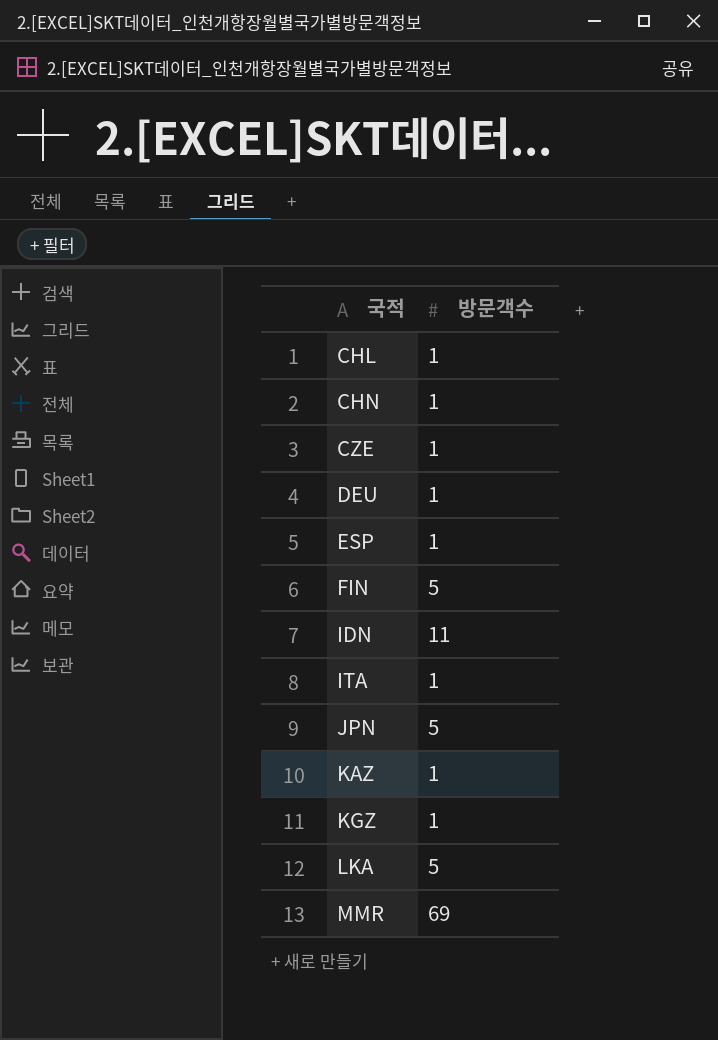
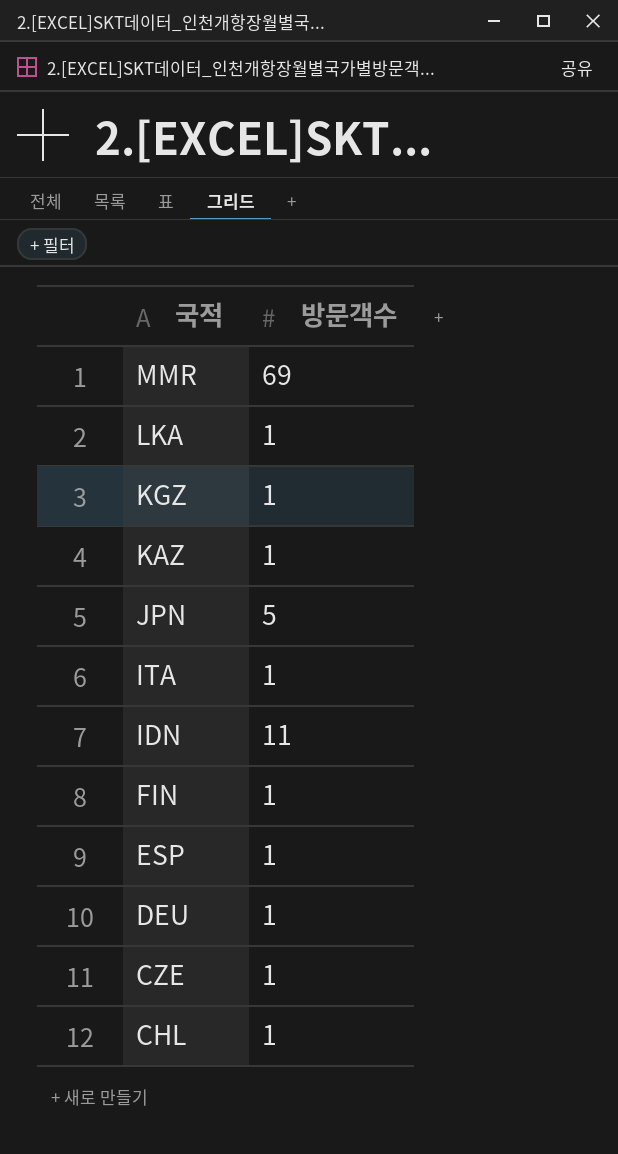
row order: 국적 ascending -> 국적 descending
row CHN: 1 -> none
LKA | 방문객수: 5 -> 1
FIN | 방문객수: 5 -> 1

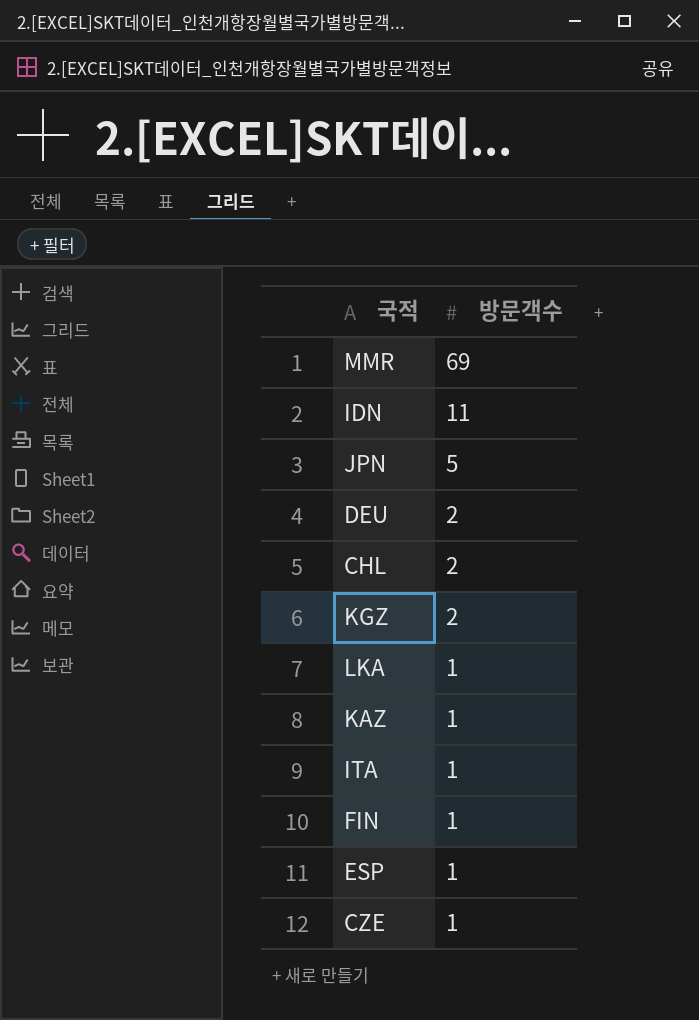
row order: 국적 descending -> 방문객수 descending
DEU | 방문객수: 1 -> 2
CHL | 방문객수: 1 -> 2
KGZ | 방문객수: 1 -> 2

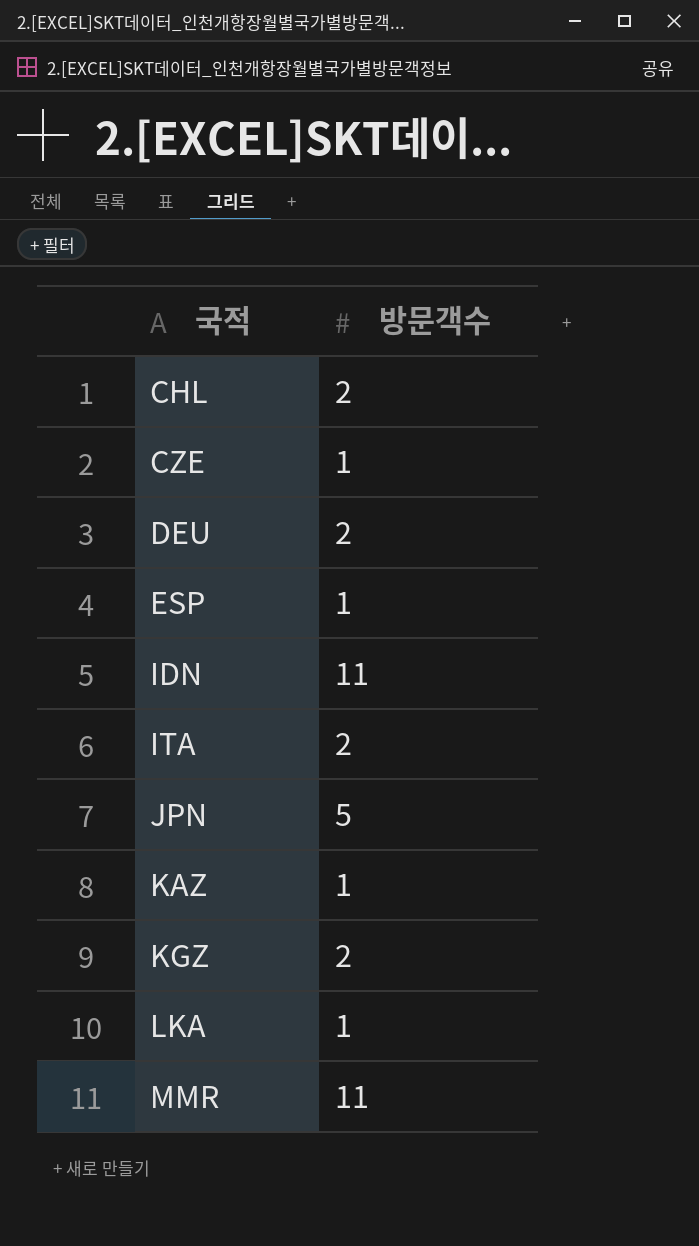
row order: 방문객수 descending -> 국적 ascending
row FIN: 1 -> none
ITA | 방문객수: 1 -> 2
MMR | 방문객수: 69 -> 11

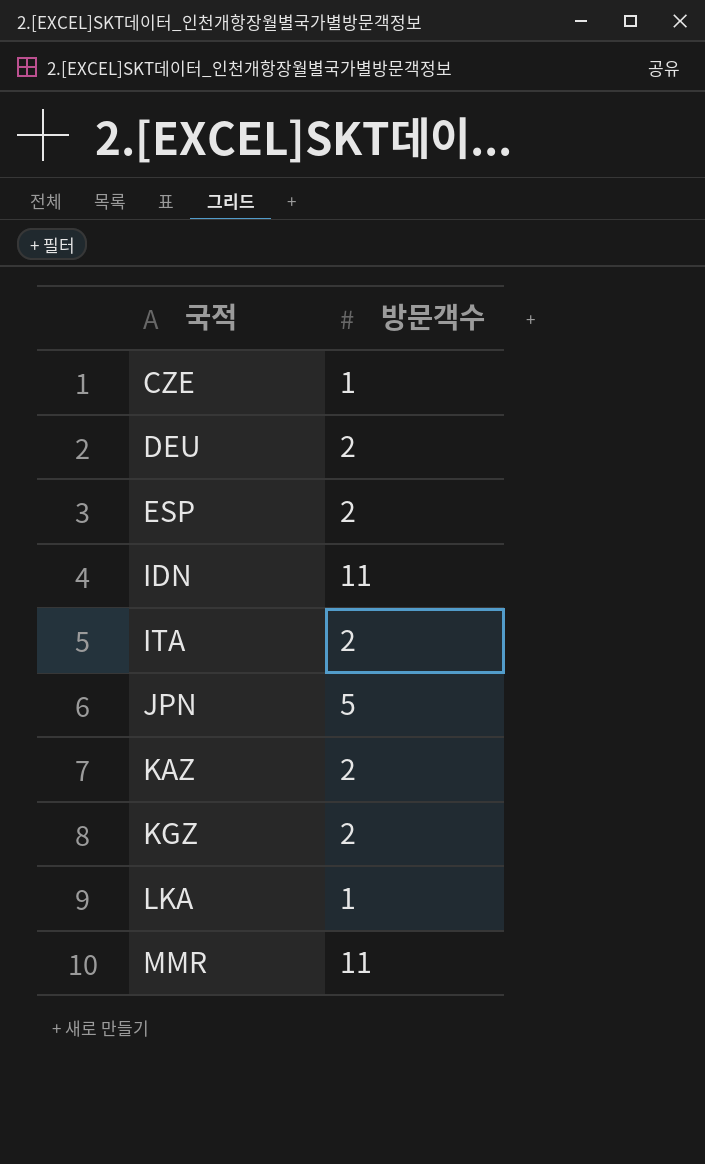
row CHL: 2 -> none
ESP | 방문객수: 1 -> 2
KAZ | 방문객수: 1 -> 2

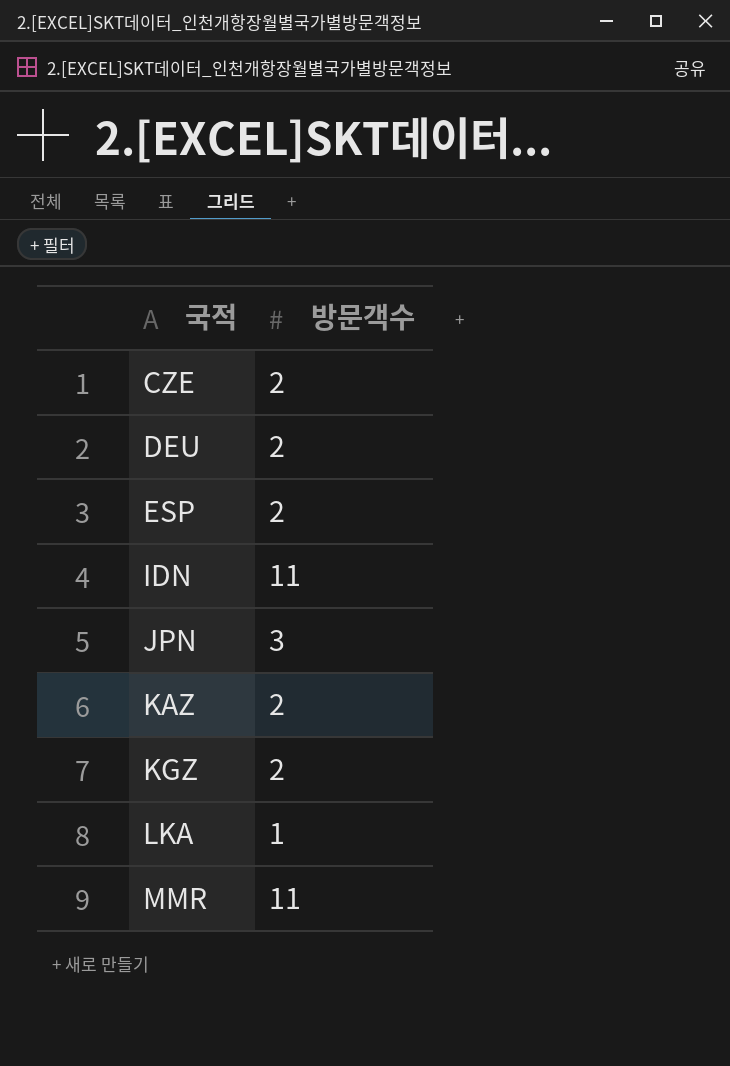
row ITA: 2 -> none
CZE | 방문객수: 1 -> 2
JPN | 방문객수: 5 -> 3

